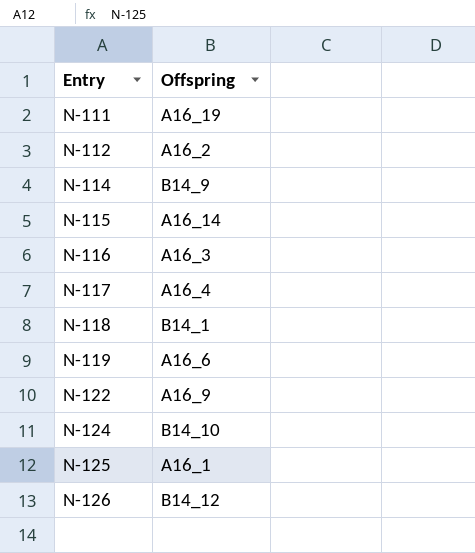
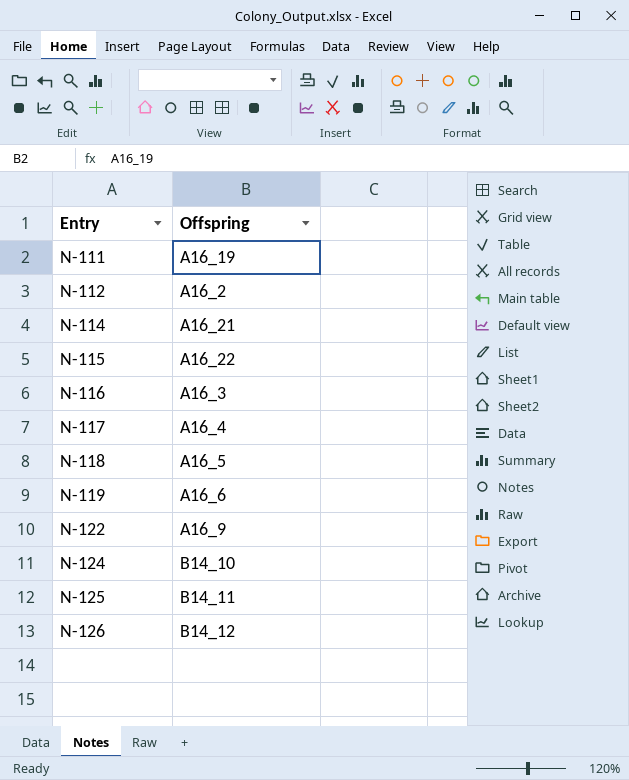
N-114 | Offspring: B14_9 -> A16_21
N-115 | Offspring: A16_14 -> A16_22
N-118 | Offspring: B14_1 -> A16_5
N-125 | Offspring: A16_1 -> B14_11

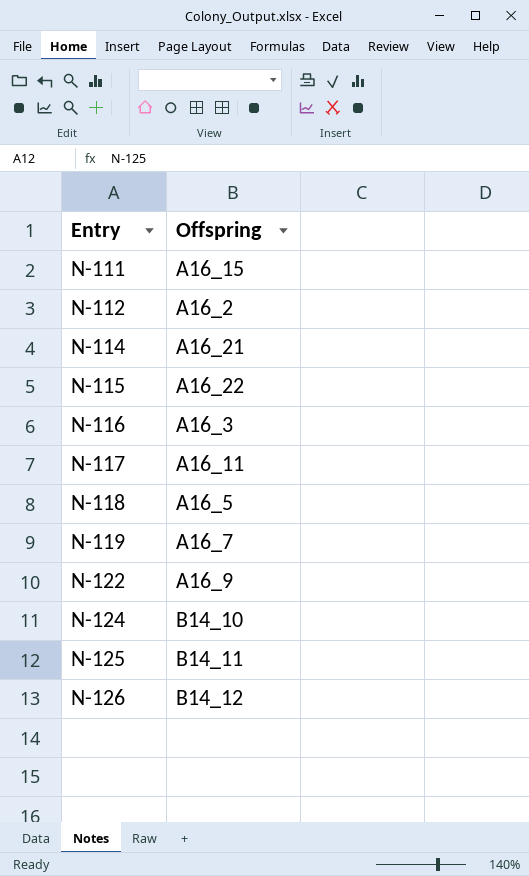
N-111 | Offspring: A16_19 -> A16_15
N-117 | Offspring: A16_4 -> A16_11
N-119 | Offspring: A16_6 -> A16_7

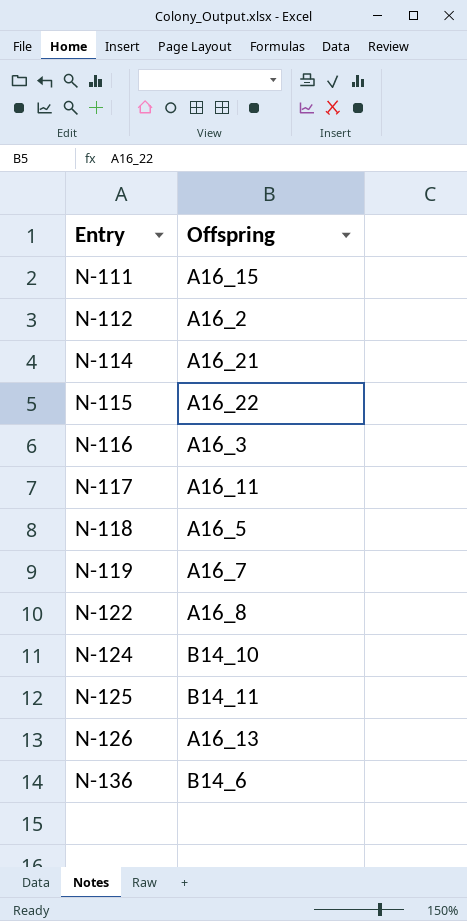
N-122 | Offspring: A16_9 -> A16_8
N-126 | Offspring: B14_12 -> A16_13
row N-136: none -> B14_6

